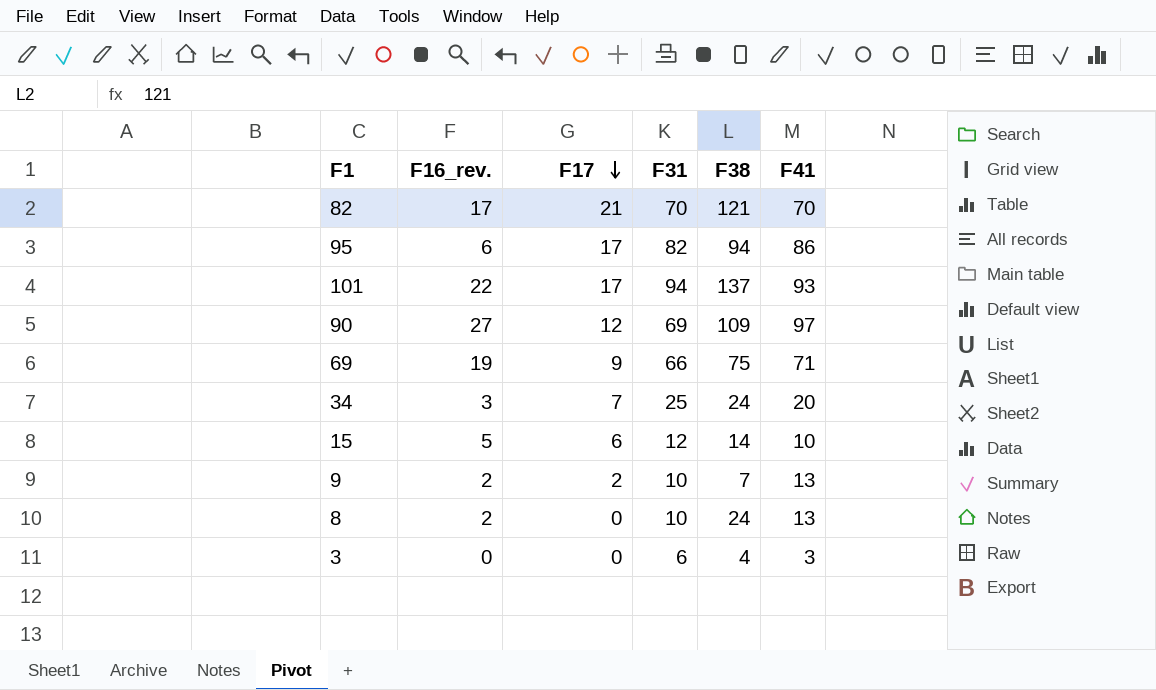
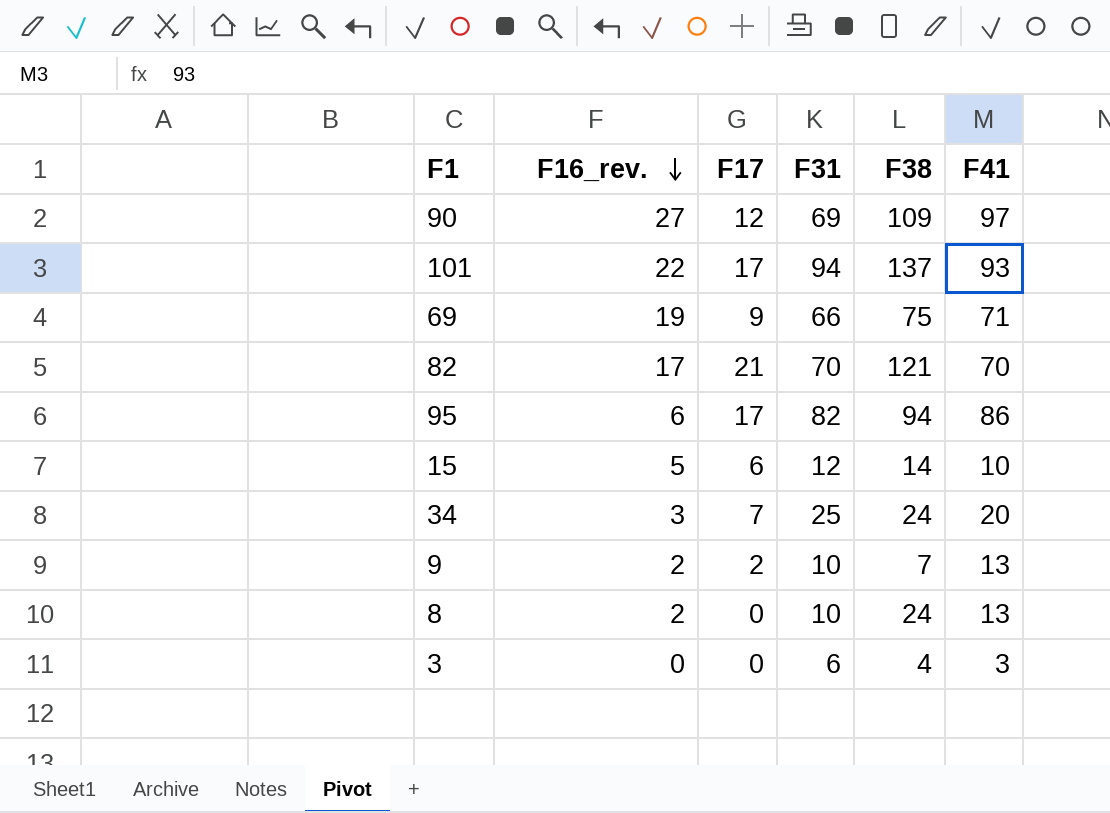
row order: F17 descending -> F16_rev. descending

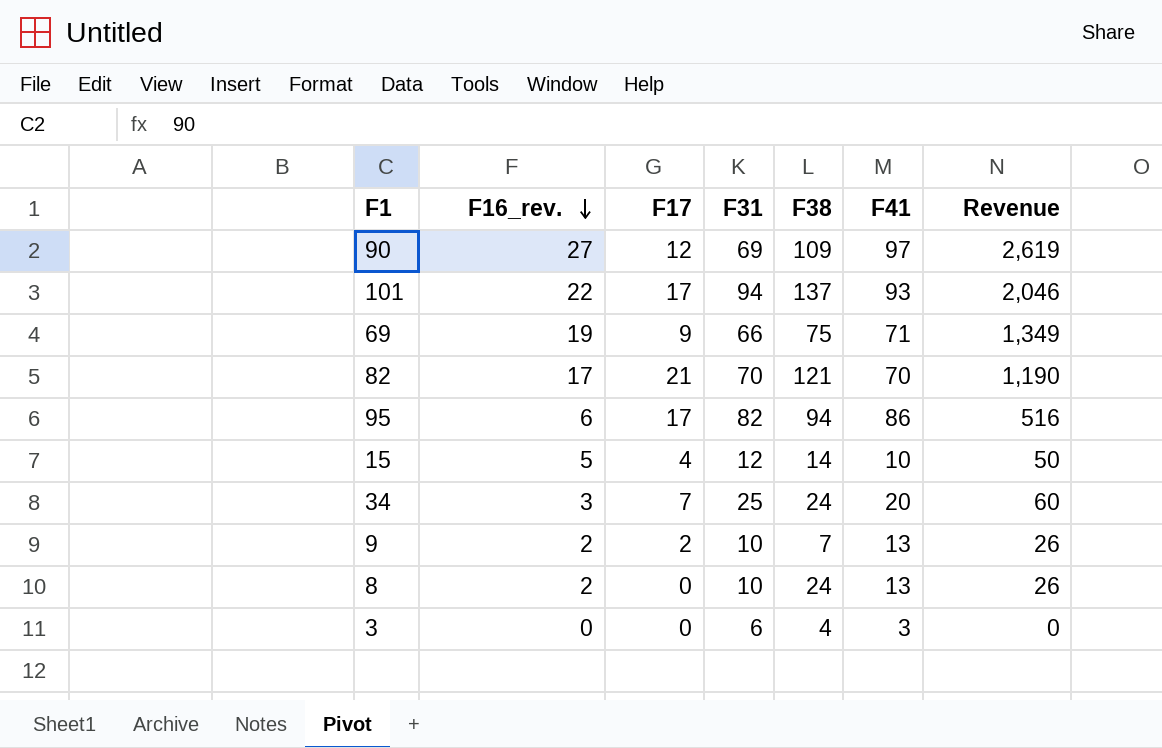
column Revenue | formula: none -> [F16_rev.] * [F41]
15 | F17: 6 -> 4

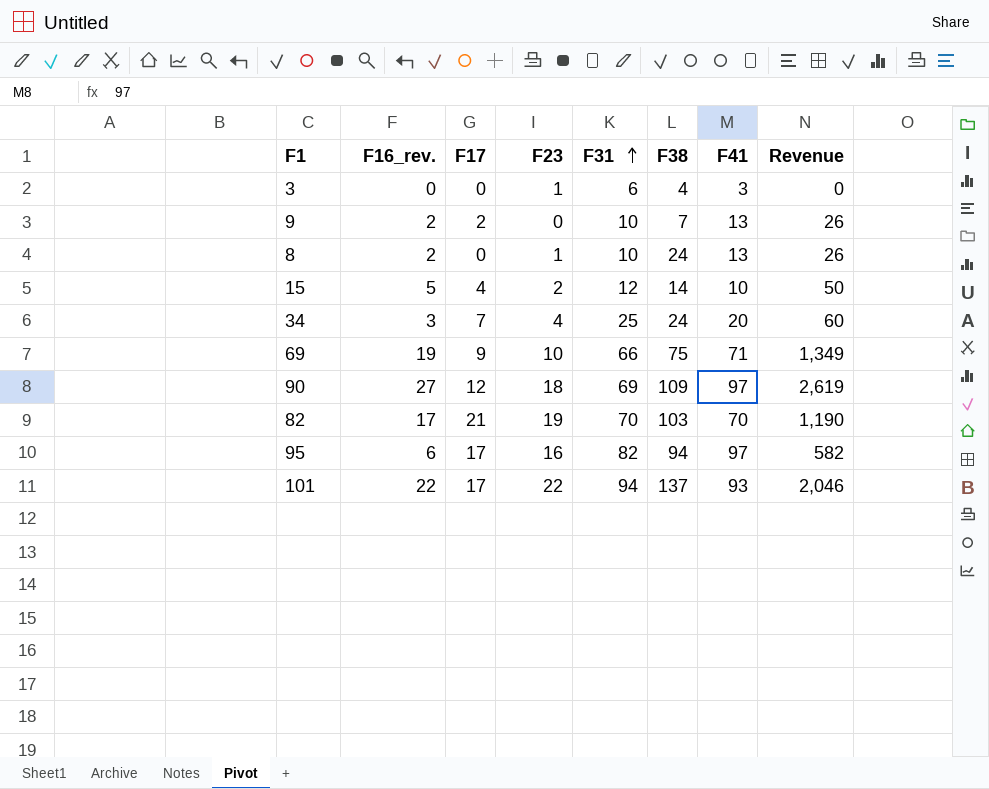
row order: F16_rev. descending -> F31 ascending
column F23 | position: none -> 4
82 | F38: 121 -> 103
95 | F41: 86 -> 97
95 | Revenue: 516 -> 582

